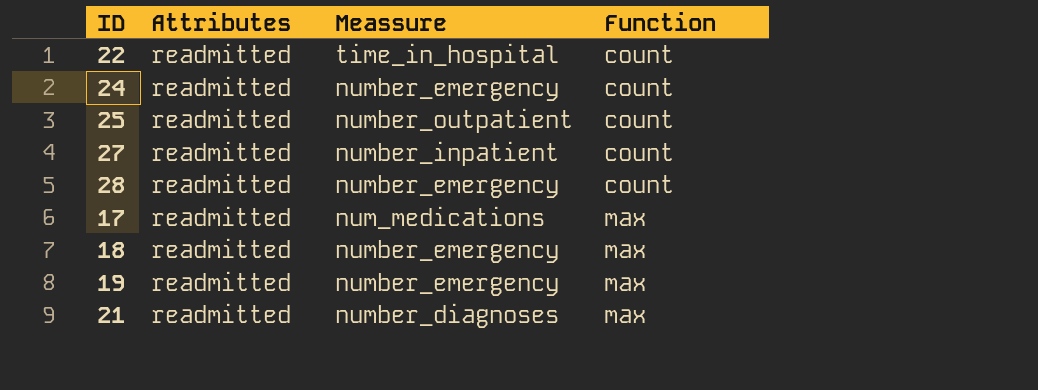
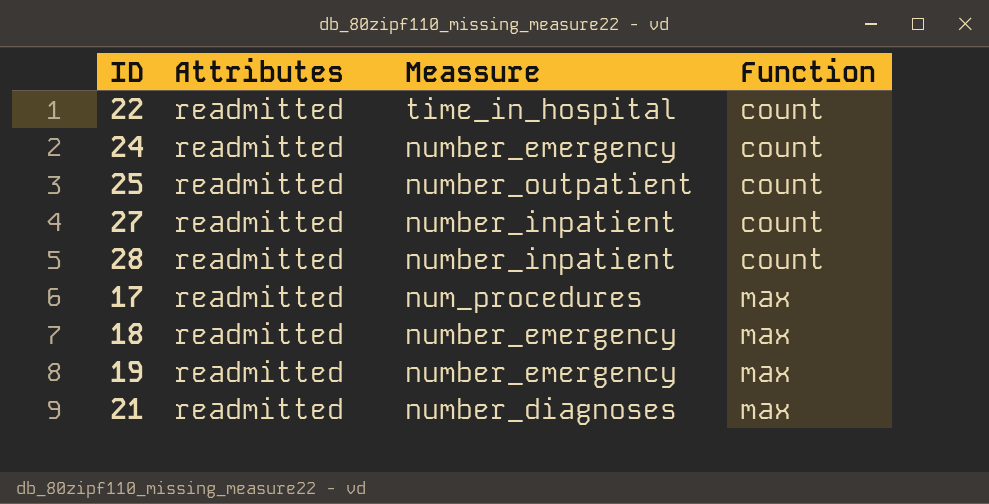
28 | Meassure: number_emergency -> number_inpatient
17 | Meassure: num_medications -> num_procedures

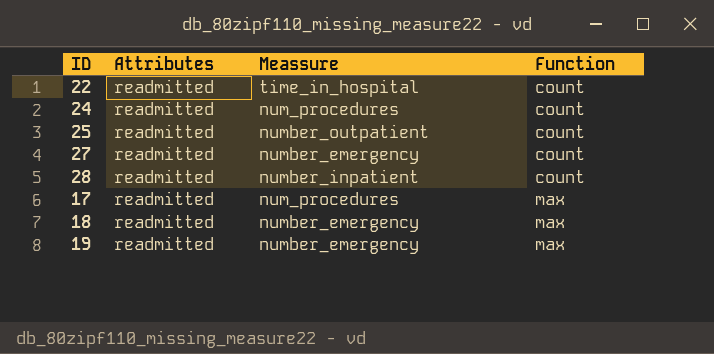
row 21: readmitted | number_diagnoses | max -> none
24 | Meassure: number_emergency -> num_procedures
27 | Meassure: number_inpatient -> number_emergency

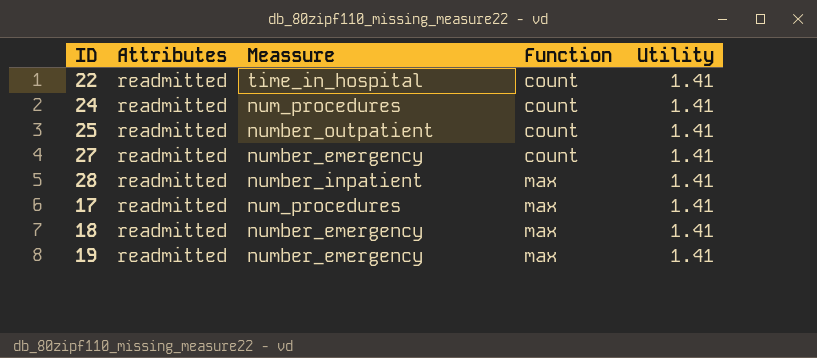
column Utility | position: none -> 5
28 | Function: count -> max

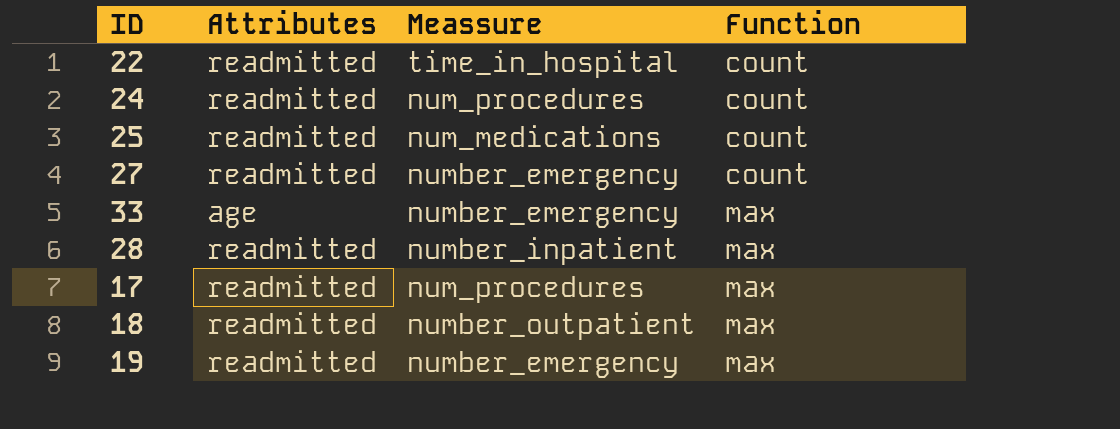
column Utility | position: 5 -> none
25 | Meassure: number_outpatient -> num_medications
row 33: none -> age | number_emergency | max
18 | Meassure: number_emergency -> number_outpatient

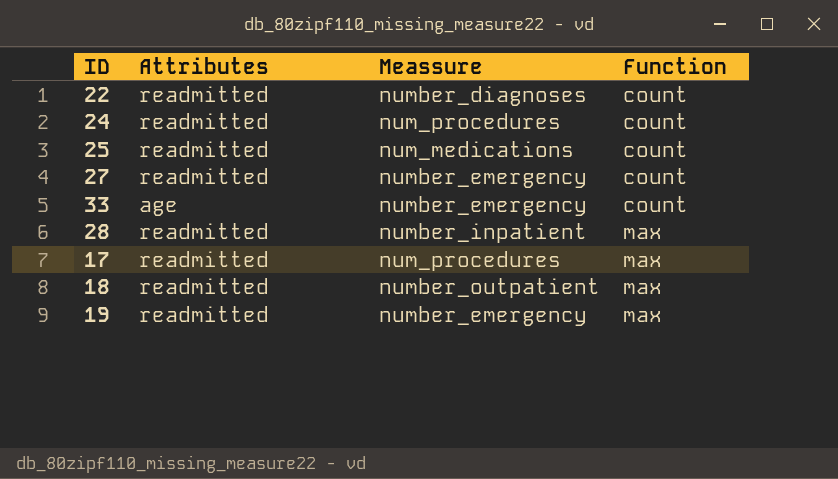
22 | Meassure: time_in_hospital -> number_diagnoses
33 | Function: max -> count

